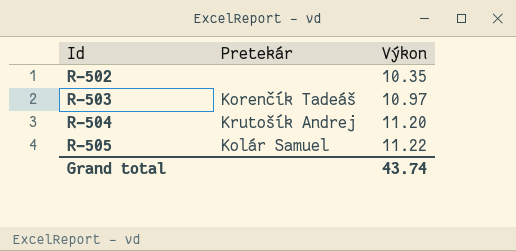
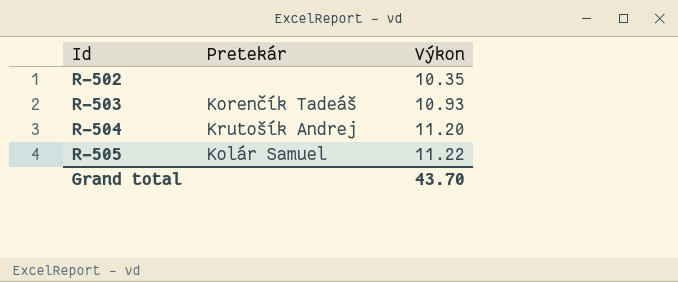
R-503 | Výkon: 10.97 -> 10.93
Grand total | Výkon: 43.74 -> 43.70

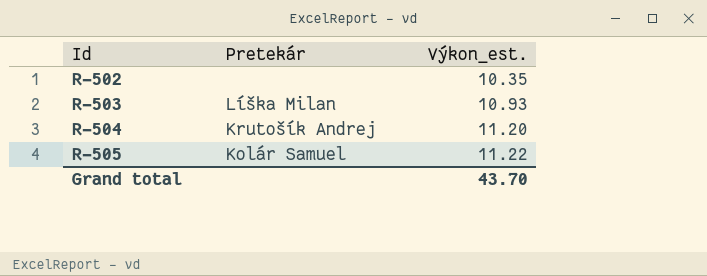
column name: Výkon -> Výkon_est.
R-503 | Pretekár: Korenčík Tadeáš -> Líška Milan

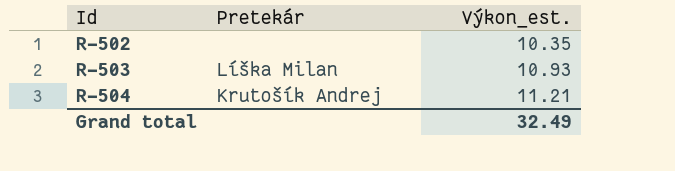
row R-505: Kolár Samuel | 11.22 -> none
R-504 | Výkon_est.: 11.20 -> 11.21
Grand total | Výkon_est.: 43.70 -> 32.49

